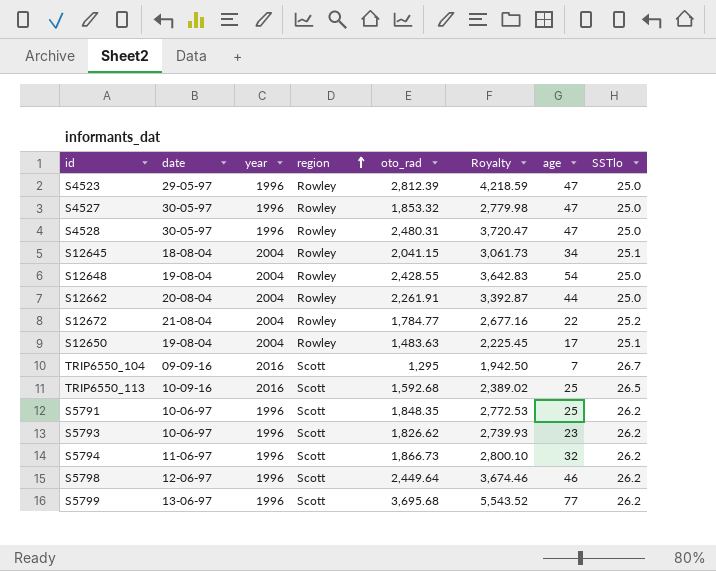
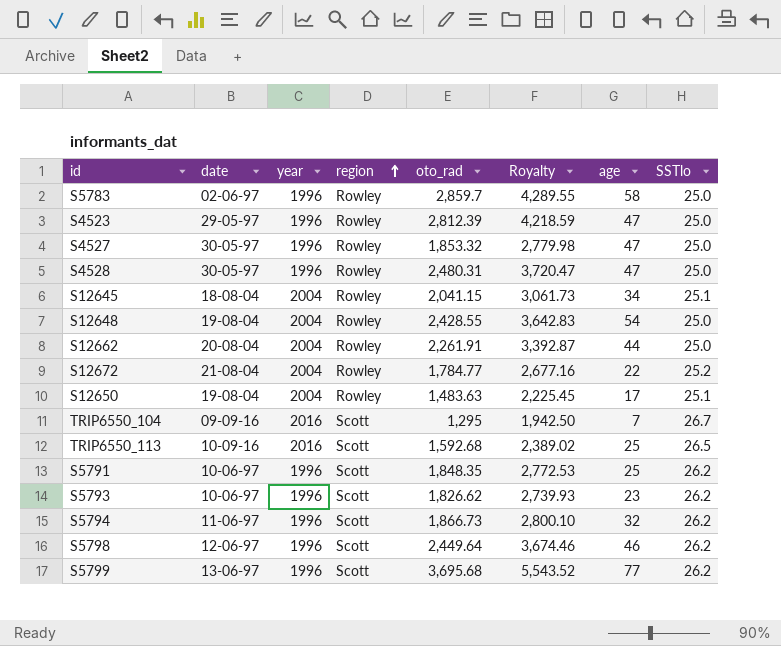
row S5783: none -> 02-06-97 | 1996 | Rowley | 2,859.7 | 4,289.55 | 58 | 25.0

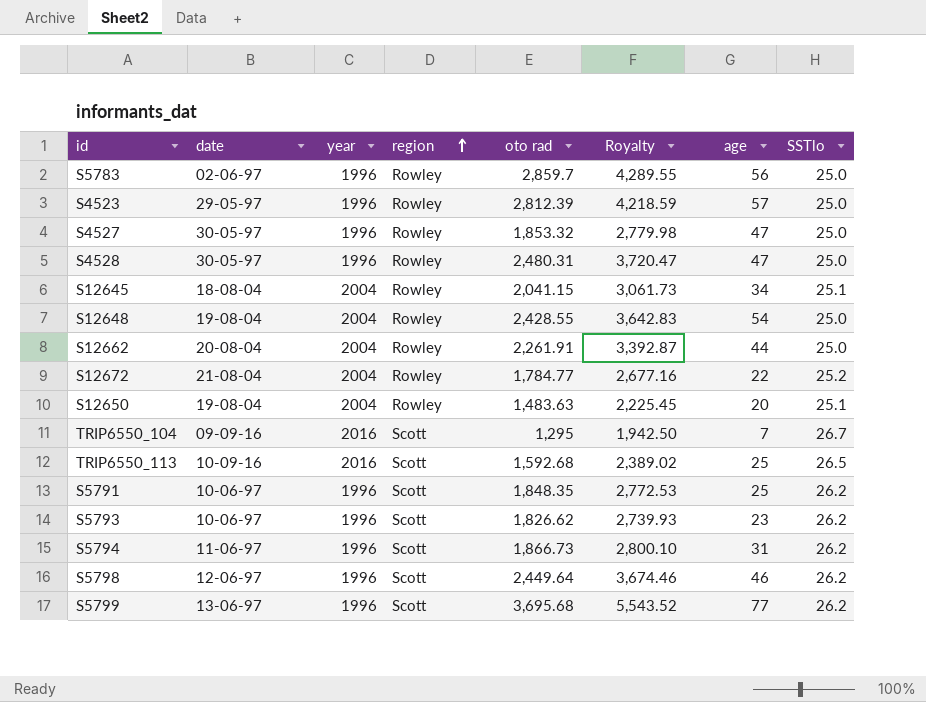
column name: oto_rad -> oto rad
S5783 | age: 58 -> 56
S4523 | age: 47 -> 57
S12650 | age: 17 -> 20
S5794 | age: 32 -> 31

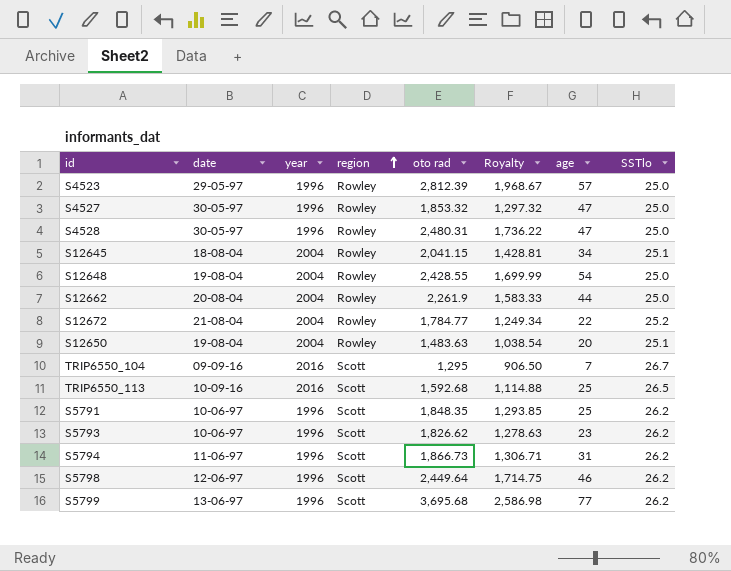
column Royalty | formula: [oto rad] * 1.5 -> [oto rad] * 0.7
row S5783: 02-06-97 | 1996 | Rowley | 2,859.7 | 4,289.55 | 56 | 25.0 -> none
S12662 | oto rad: 2,261.91 -> 2,261.9

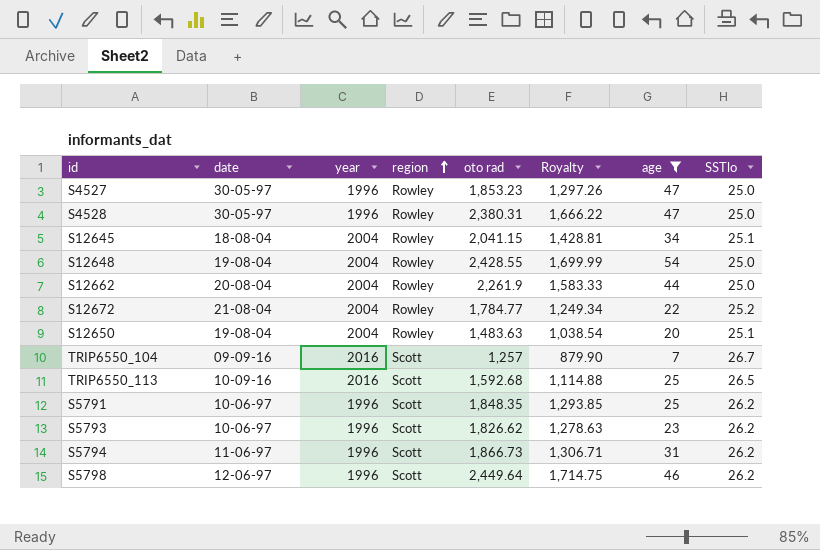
filter: none -> age <= 54
S4527 | oto rad: 1,853.32 -> 1,853.23
S4527 | Royalty: 1,297.32 -> 1,297.26
S4528 | oto rad: 2,480.31 -> 2,380.31
S4528 | Royalty: 1,736.22 -> 1,666.22
TRIP6550_104 | oto rad: 1,295 -> 1,257
TRIP6550_104 | Royalty: 906.50 -> 879.90

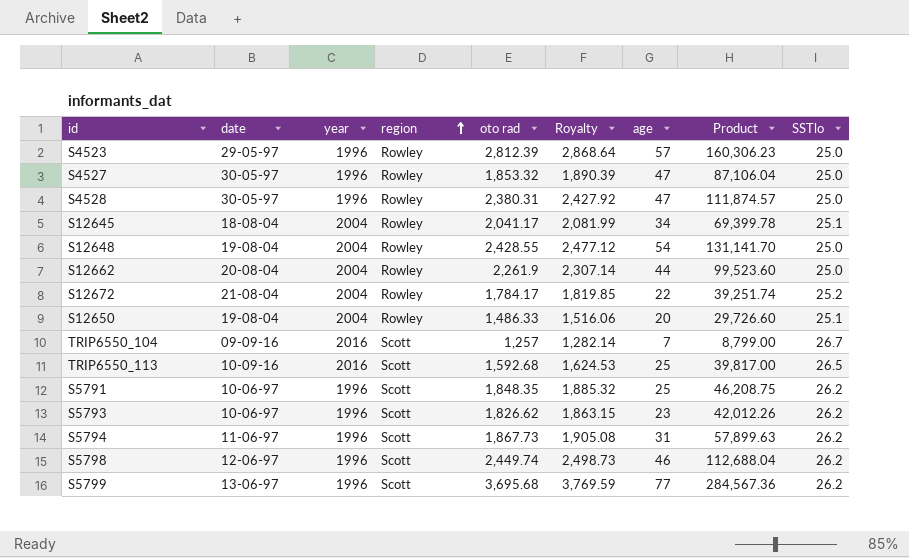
filter: age <= 54 -> none
column Royalty | formula: [oto rad] * 0.7 -> [oto rad] * 1.02
column Product | formula: none -> [oto rad] * [age]
S4527 | oto rad: 1,853.23 -> 1,853.32
S12645 | oto rad: 2,041.15 -> 2,041.17
S12672 | oto rad: 1,784.77 -> 1,784.17
S12650 | oto rad: 1,483.63 -> 1,486.33
S5794 | oto rad: 1,866.73 -> 1,867.73
S5798 | oto rad: 2,449.64 -> 2,449.74

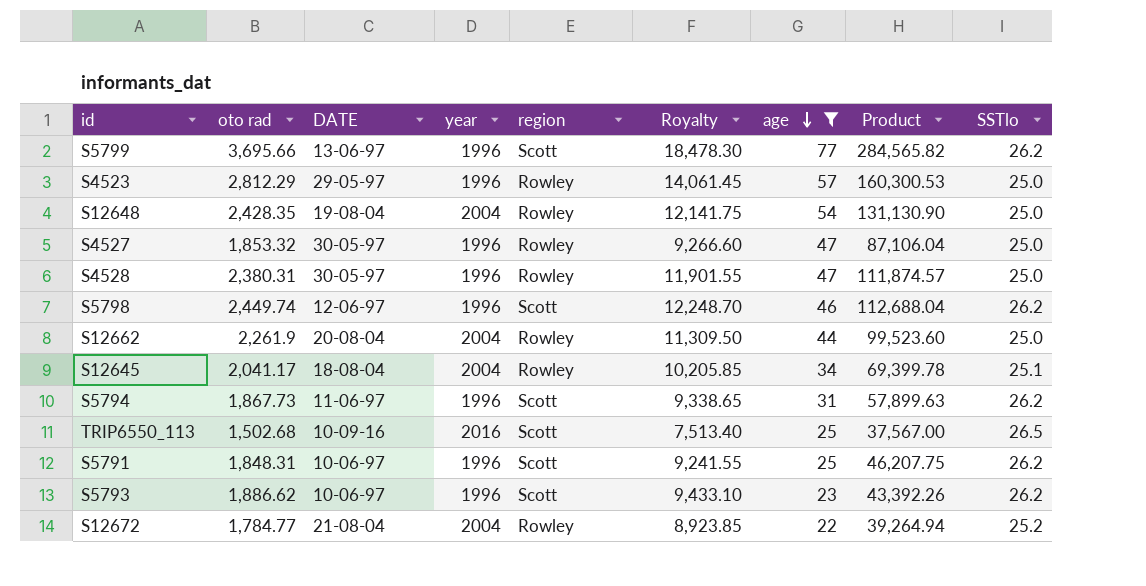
filter: none -> age >= 22
row order: region ascending -> age descending
column oto rad | position: 5 -> 2
column name: date -> DATE
column Royalty | formula: [oto rad] * 1.02 -> [oto rad] * 5
S5799 | oto rad: 3,695.68 -> 3,695.66
S5799 | Product: 284,567.36 -> 284,565.82
S4523 | oto rad: 2,812.39 -> 2,812.29
S4523 | Product: 160,306.23 -> 160,300.53
S12648 | oto rad: 2,428.55 -> 2,428.35
S12648 | Product: 131,141.70 -> 131,130.90
TRIP6550_113 | oto rad: 1,592.68 -> 1,502.68
TRIP6550_113 | Product: 39,817.00 -> 37,567.00
S5791 | oto rad: 1,848.35 -> 1,848.31
S5791 | Product: 46,208.75 -> 46,207.75
S5793 | oto rad: 1,826.62 -> 1,886.62
S5793 | Product: 42,012.26 -> 43,392.26
S12672 | oto rad: 1,784.17 -> 1,784.77
S12672 | Product: 39,251.74 -> 39,264.94

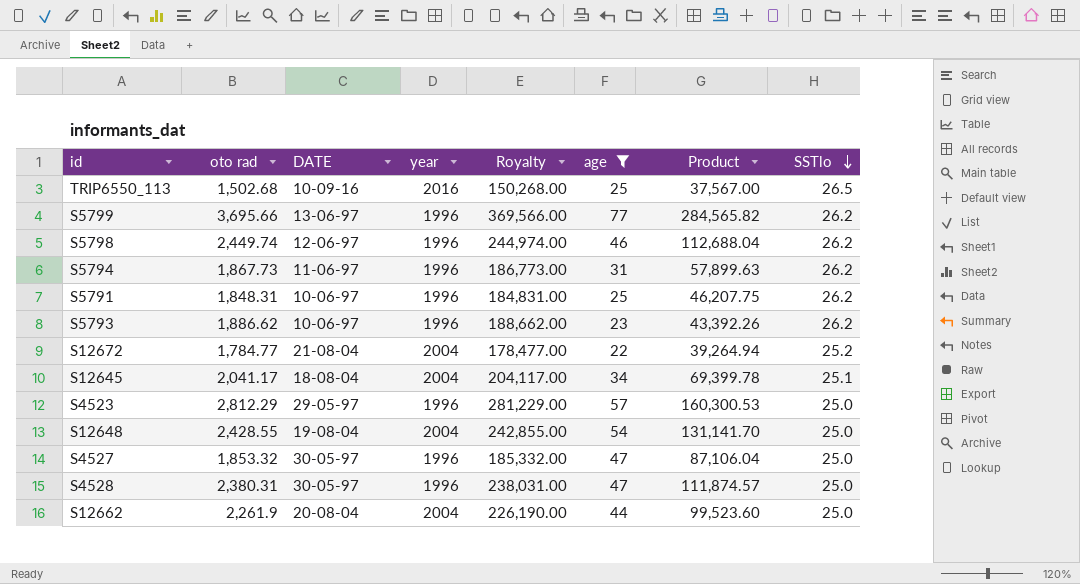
row order: age descending -> SSTlo descending
column region | position: 5 -> none
column Royalty | formula: [oto rad] * 5 -> [oto rad] * 100
S12648 | oto rad: 2,428.35 -> 2,428.55
S12648 | Product: 131,130.90 -> 131,141.70

